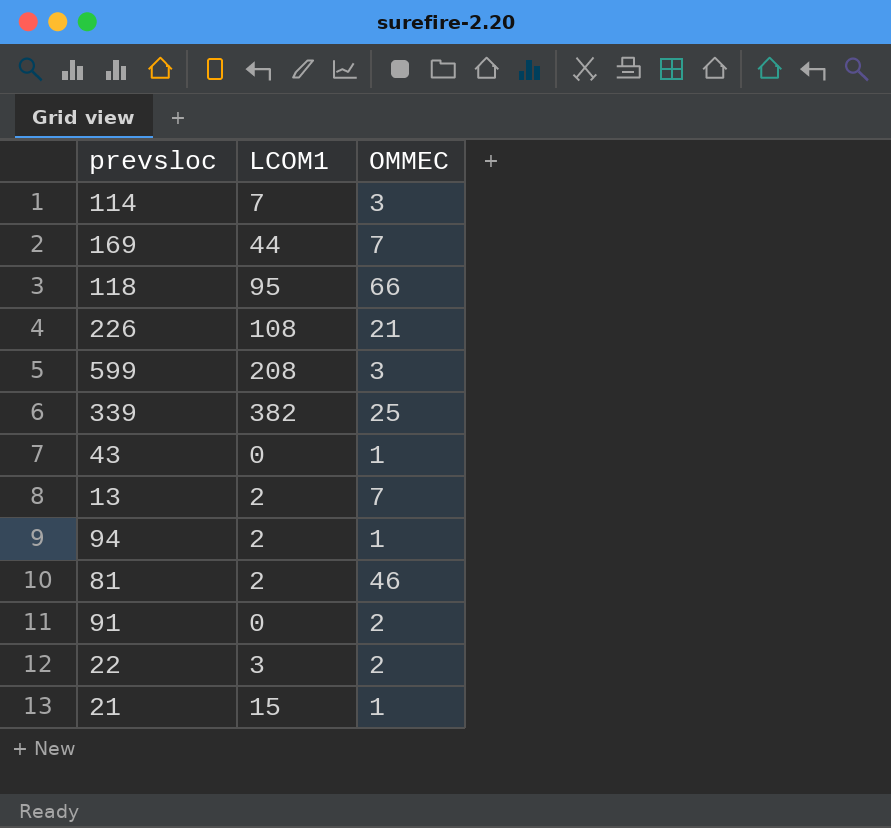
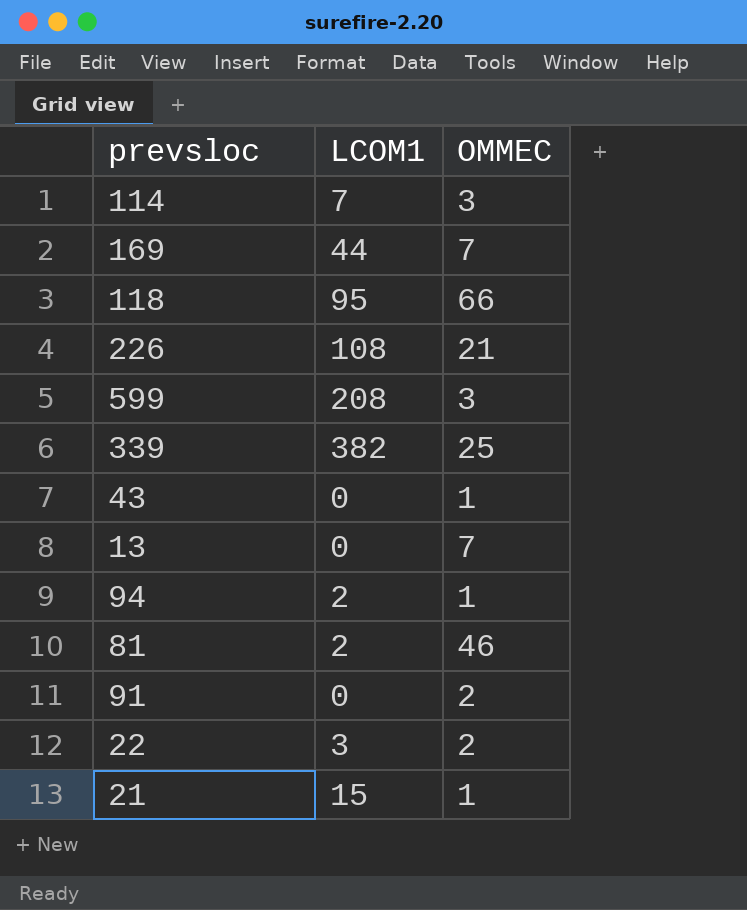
13 | LCOM1: 2 -> 0

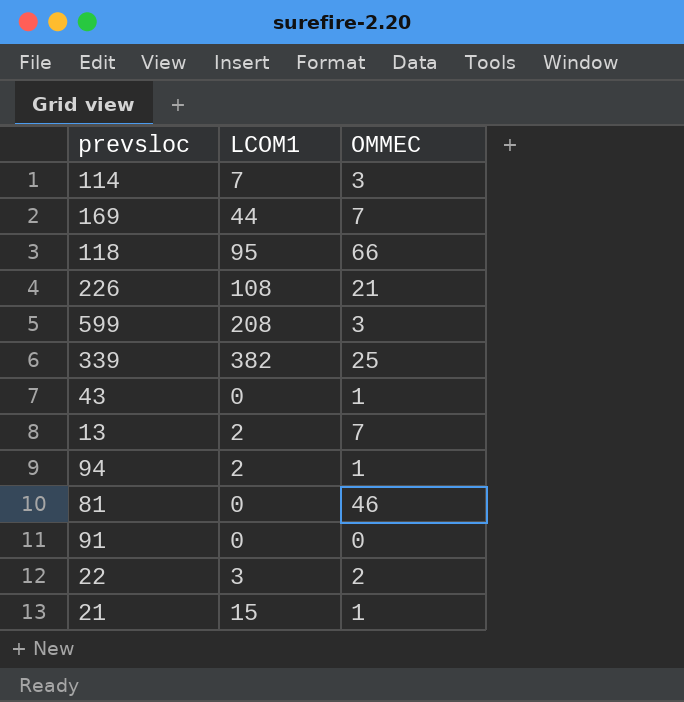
13 | LCOM1: 0 -> 2
81 | LCOM1: 2 -> 0
91 | OMMEC: 2 -> 0

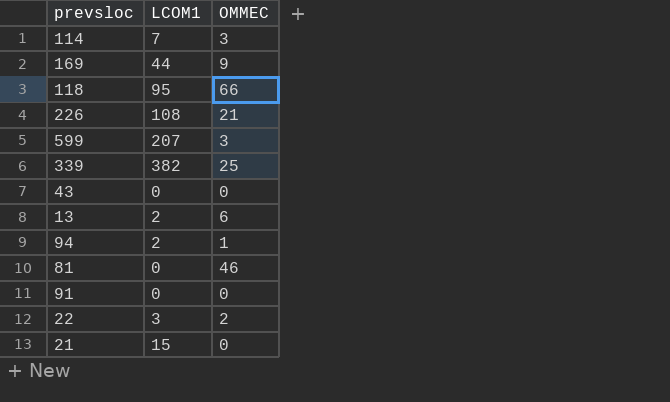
169 | OMMEC: 7 -> 9
599 | LCOM1: 208 -> 207
43 | OMMEC: 1 -> 0
13 | OMMEC: 7 -> 6
21 | OMMEC: 1 -> 0

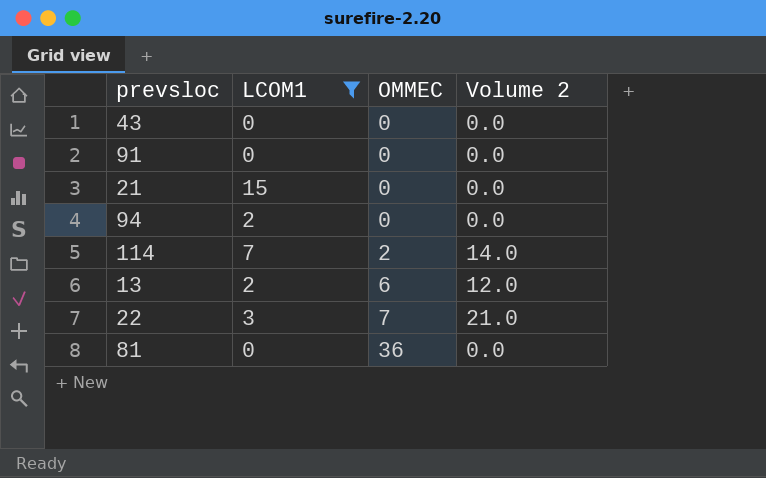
filter: none -> LCOM1 <= 15
row order: none -> OMMEC ascending
column Volume 2 | formula: none -> [LCOM1] * [OMMEC]
94 | OMMEC: 1 -> 0
114 | OMMEC: 3 -> 2
22 | OMMEC: 2 -> 7
81 | OMMEC: 46 -> 36

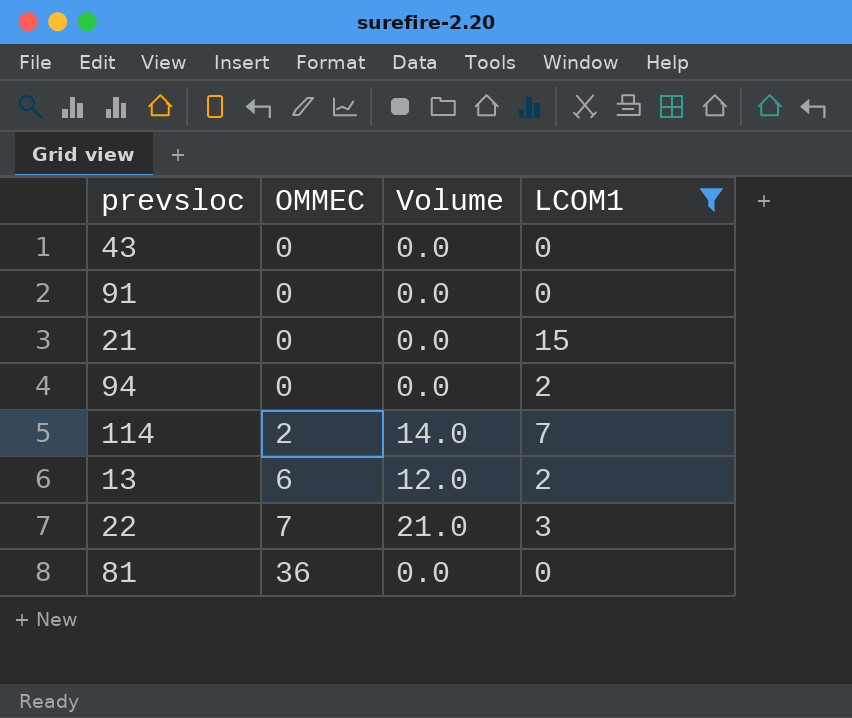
column name: Volume 2 -> Volume
column LCOM1 | position: 2 -> 4

